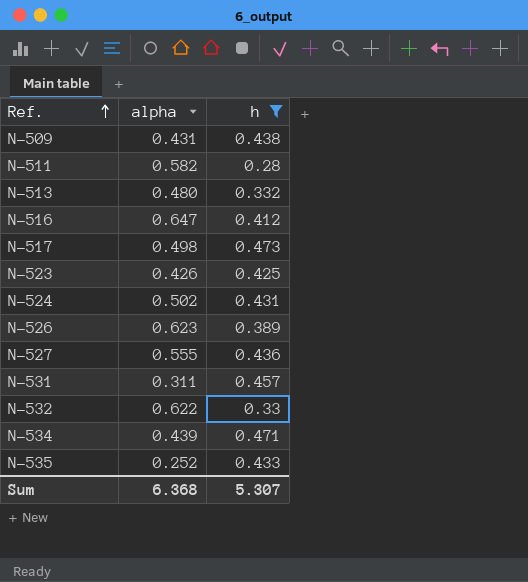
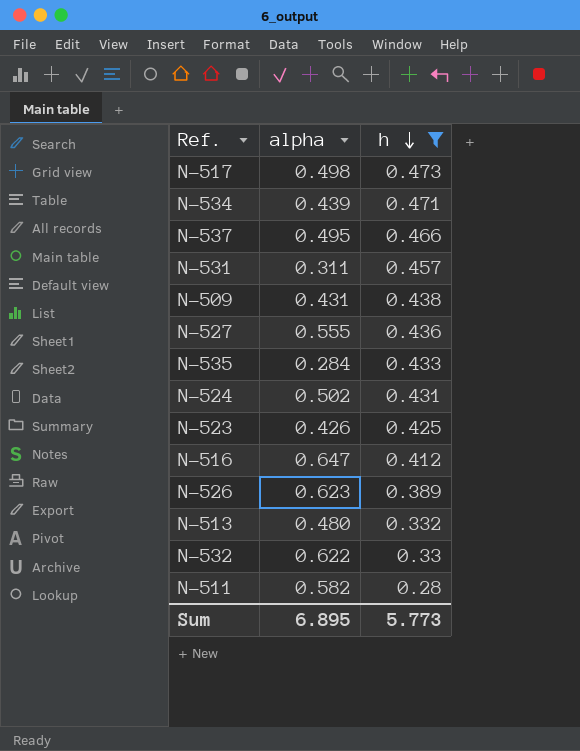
row order: Ref. ascending -> h descending
row N-537: none -> 0.495 | 0.466
N-535 | alpha: 0.252 -> 0.284
Sum | alpha: 6.368 -> 6.895
Sum | h: 5.307 -> 5.773

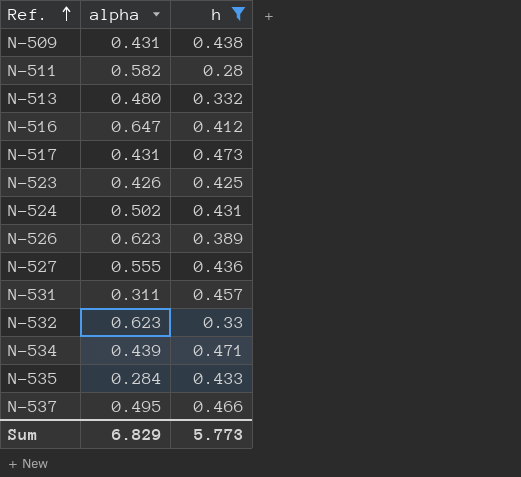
row order: h descending -> Ref. ascending
N-517 | alpha: 0.498 -> 0.431
N-532 | alpha: 0.622 -> 0.623
Sum | alpha: 6.895 -> 6.829

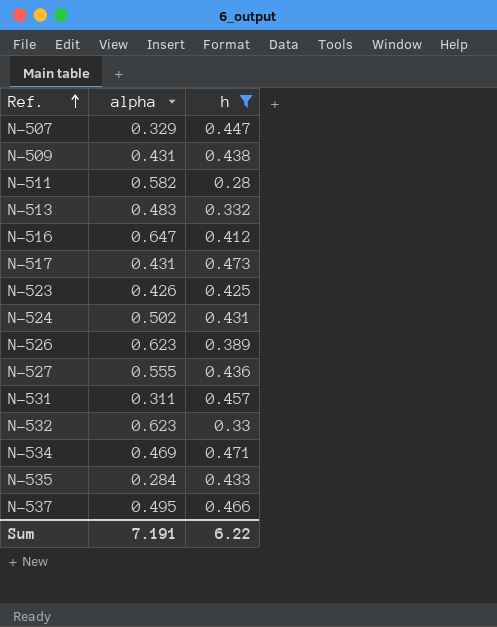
row N-507: none -> 0.329 | 0.447
N-513 | alpha: 0.480 -> 0.483
N-534 | alpha: 0.439 -> 0.469
Sum | alpha: 6.829 -> 7.191
Sum | h: 5.773 -> 6.22

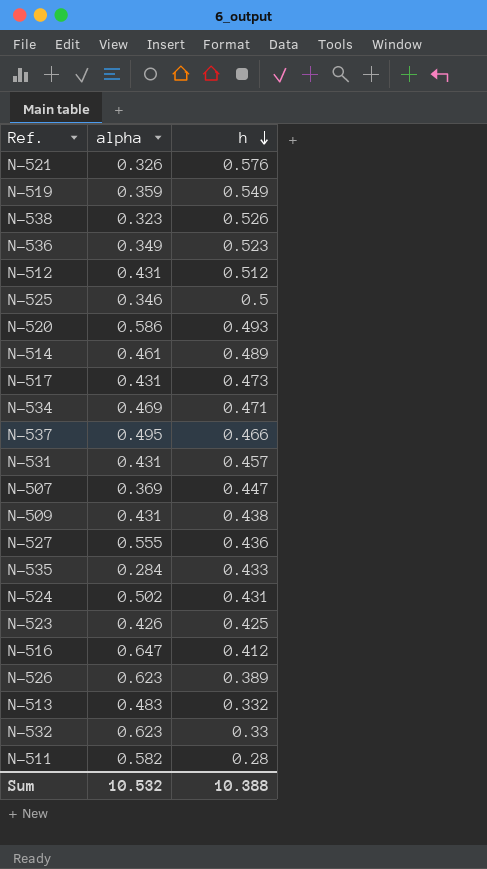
filter: h <= 0.473 -> none
row order: Ref. ascending -> h descending
N-531 | alpha: 0.311 -> 0.431
N-507 | alpha: 0.329 -> 0.369
Sum | alpha: 7.191 -> 10.532
Sum | h: 6.22 -> 10.388

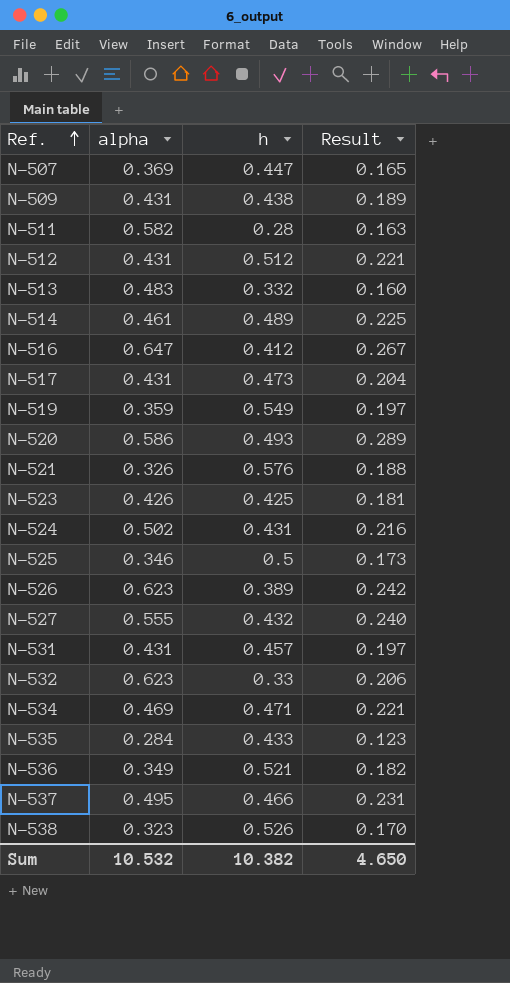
row order: h descending -> Ref. ascending
column Result | formula: none -> [alpha] * [h]
N-527 | h: 0.436 -> 0.432
N-536 | h: 0.523 -> 0.521
Sum | h: 10.388 -> 10.382

